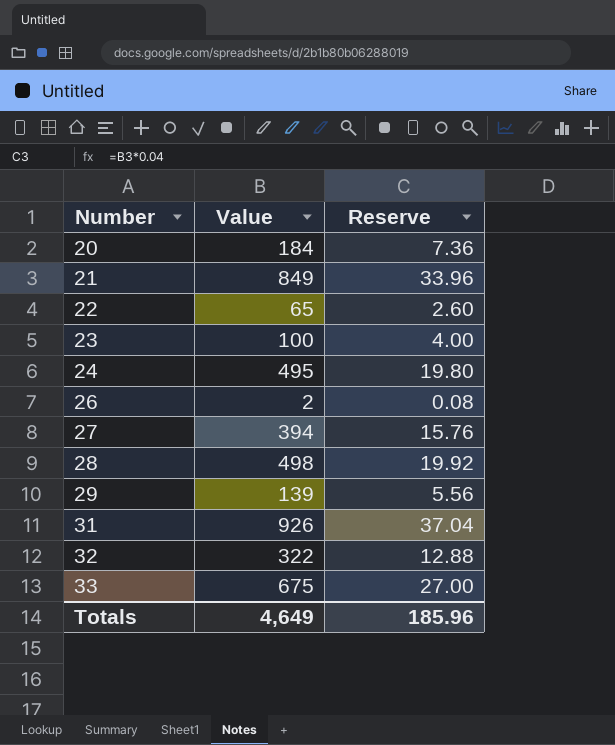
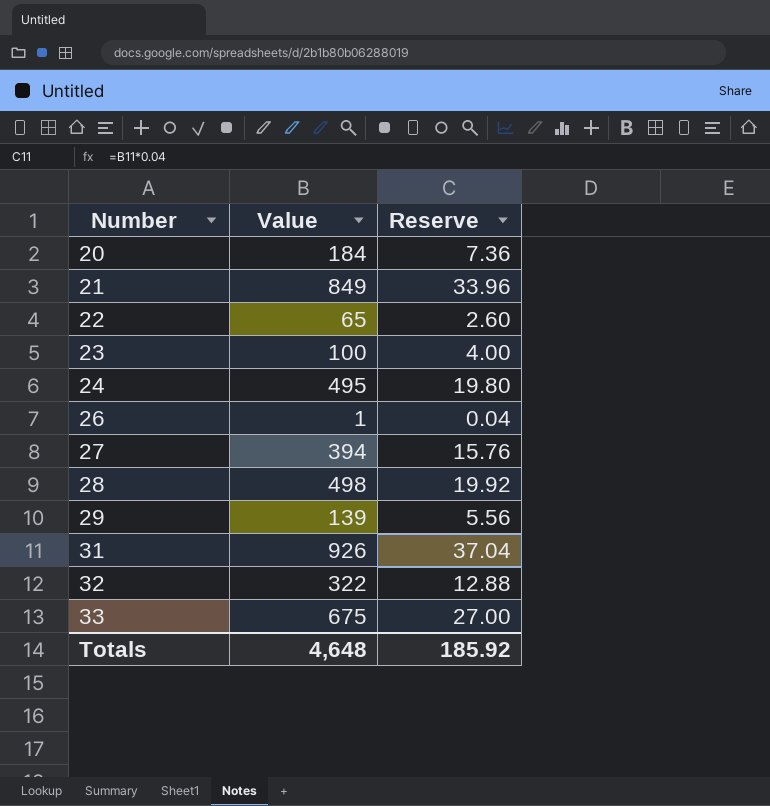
26 | Value: 2 -> 1
26 | Reserve: 0.08 -> 0.04
Totals | Value: 4,649 -> 4,648
Totals | Reserve: 185.96 -> 185.92

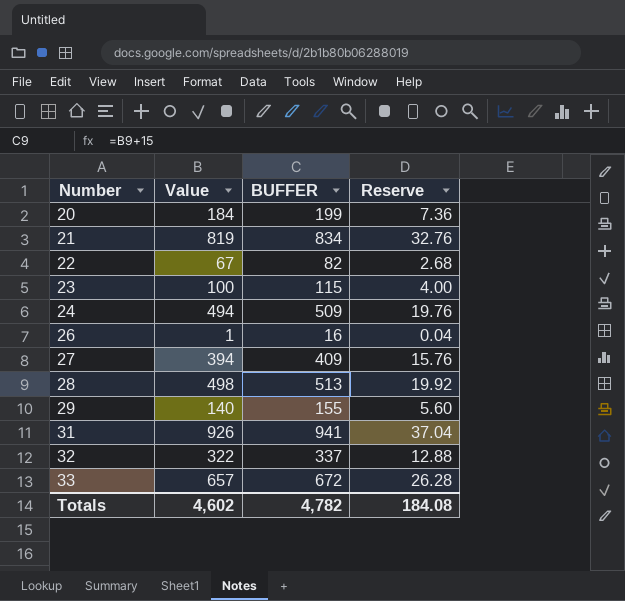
column BUFFER | formula: none -> [Value] + 15
21 | Value: 849 -> 819
21 | Reserve: 33.96 -> 32.76
22 | Value: 65 -> 67
22 | Reserve: 2.60 -> 2.68
24 | Value: 495 -> 494
24 | Reserve: 19.80 -> 19.76
29 | Value: 139 -> 140
29 | Reserve: 5.56 -> 5.60
33 | Value: 675 -> 657
33 | Reserve: 27.00 -> 26.28
Totals | Value: 4,648 -> 4,602
Totals | Reserve: 185.92 -> 184.08

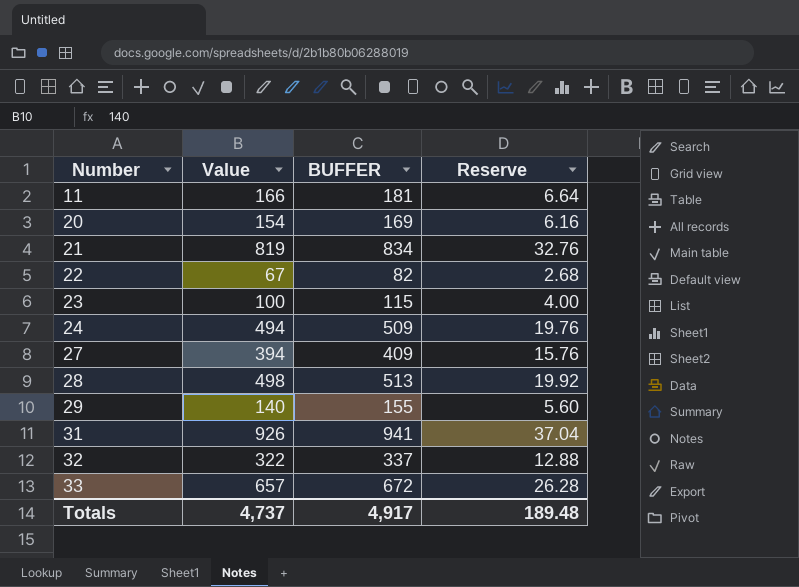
row 26: 1 | 16 | 0.04 -> none
row 11: none -> 166 | 181 | 6.64
20 | Value: 184 -> 154
20 | BUFFER: 199 -> 169
20 | Reserve: 7.36 -> 6.16
Totals | Value: 4,602 -> 4,737
Totals | BUFFER: 4,782 -> 4,917
Totals | Reserve: 184.08 -> 189.48

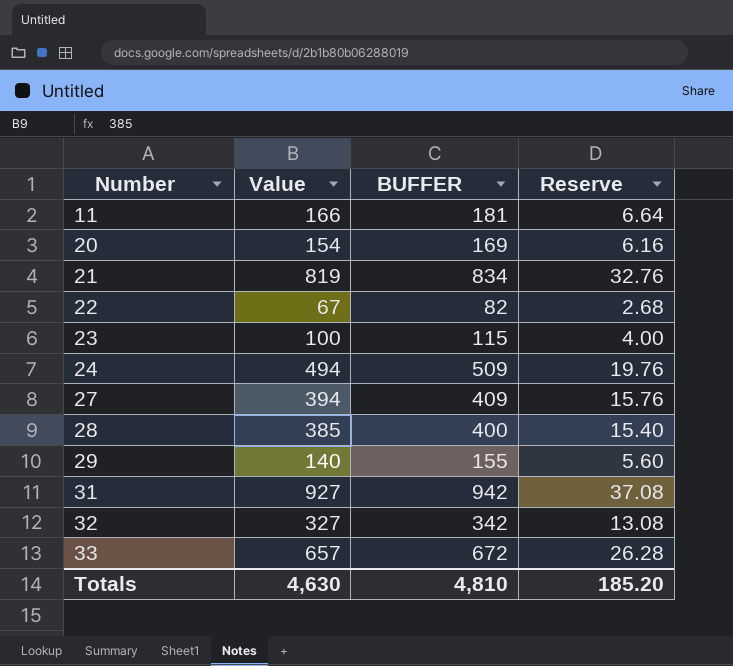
28 | Value: 498 -> 385
28 | BUFFER: 513 -> 400
28 | Reserve: 19.92 -> 15.40
31 | Value: 926 -> 927
31 | BUFFER: 941 -> 942
31 | Reserve: 37.04 -> 37.08
32 | Value: 322 -> 327
32 | BUFFER: 337 -> 342
32 | Reserve: 12.88 -> 13.08
Totals | Value: 4,737 -> 4,630
Totals | BUFFER: 4,917 -> 4,810
Totals | Reserve: 189.48 -> 185.20

